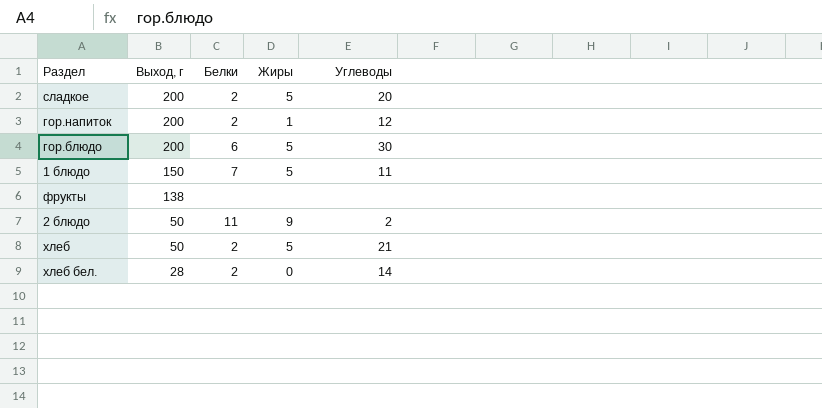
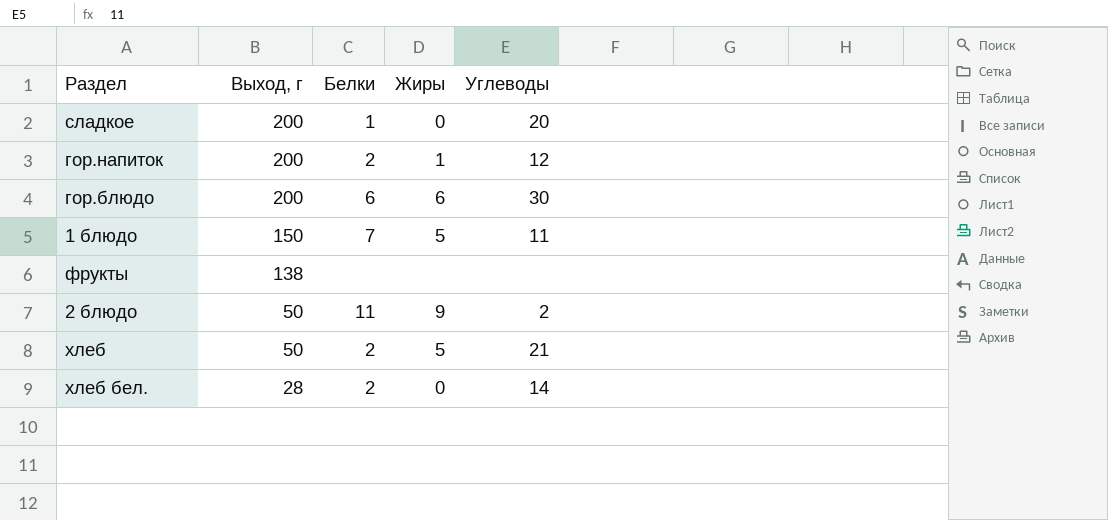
сладкое | Белки: 2 -> 1
сладкое | Жиры: 5 -> 0
гор.блюдо | Жиры: 5 -> 6

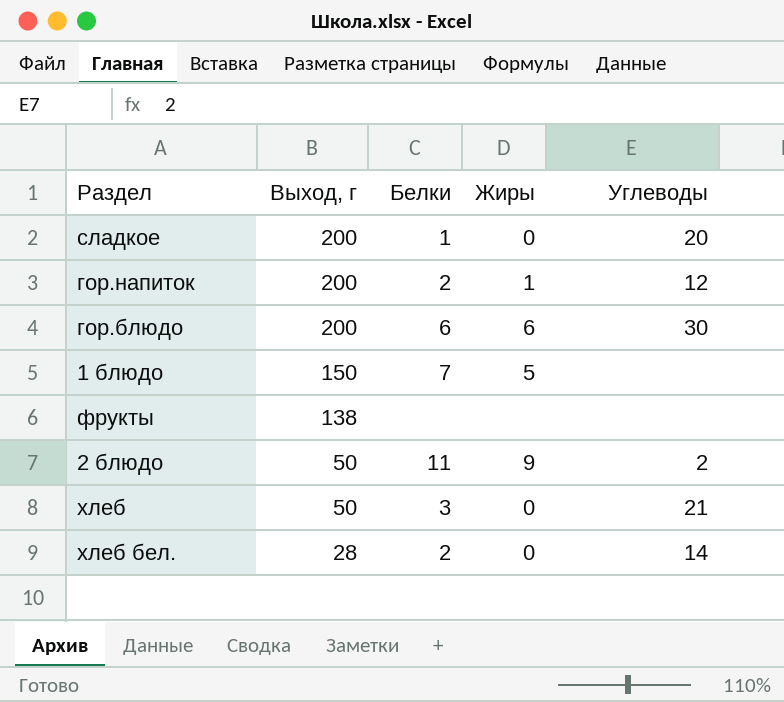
1 блюдо | Углеводы: 11 -> none
хлеб | Белки: 2 -> 3
хлеб | Жиры: 5 -> 0

